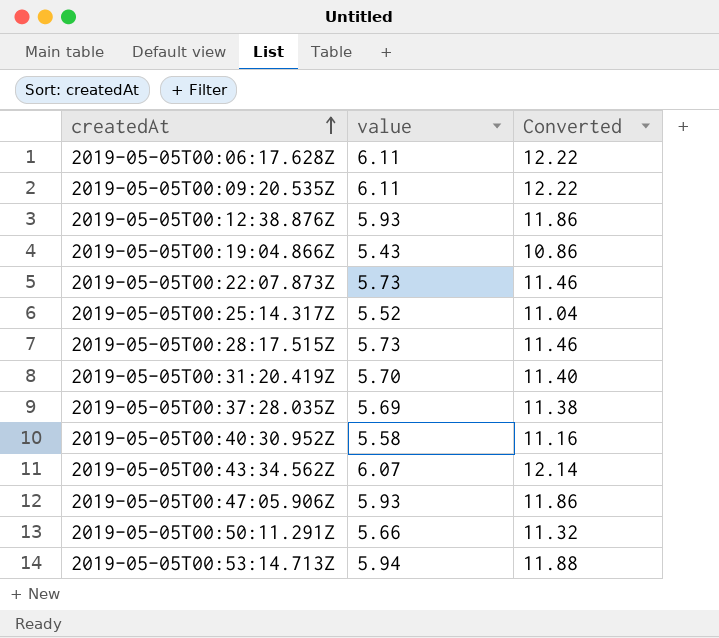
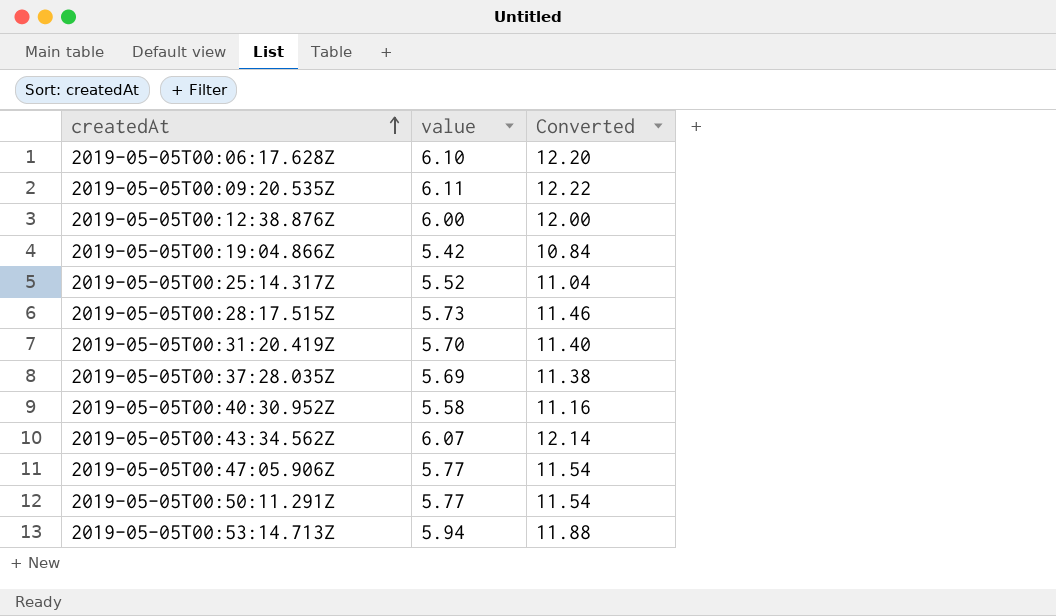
row 2019-05-05T00:22:07.873Z: 5.73 | 11.46 -> none
2019-05-05T00:06:17.628Z | value: 6.11 -> 6.10
2019-05-05T00:06:17.628Z | Converted: 12.22 -> 12.20
2019-05-05T00:12:38.876Z | value: 5.93 -> 6.00
2019-05-05T00:12:38.876Z | Converted: 11.86 -> 12.00
2019-05-05T00:19:04.866Z | value: 5.43 -> 5.42
2019-05-05T00:19:04.866Z | Converted: 10.86 -> 10.84
2019-05-05T00:47:05.906Z | value: 5.93 -> 5.77
2019-05-05T00:47:05.906Z | Converted: 11.86 -> 11.54
2019-05-05T00:50:11.291Z | value: 5.66 -> 5.77
2019-05-05T00:50:11.291Z | Converted: 11.32 -> 11.54

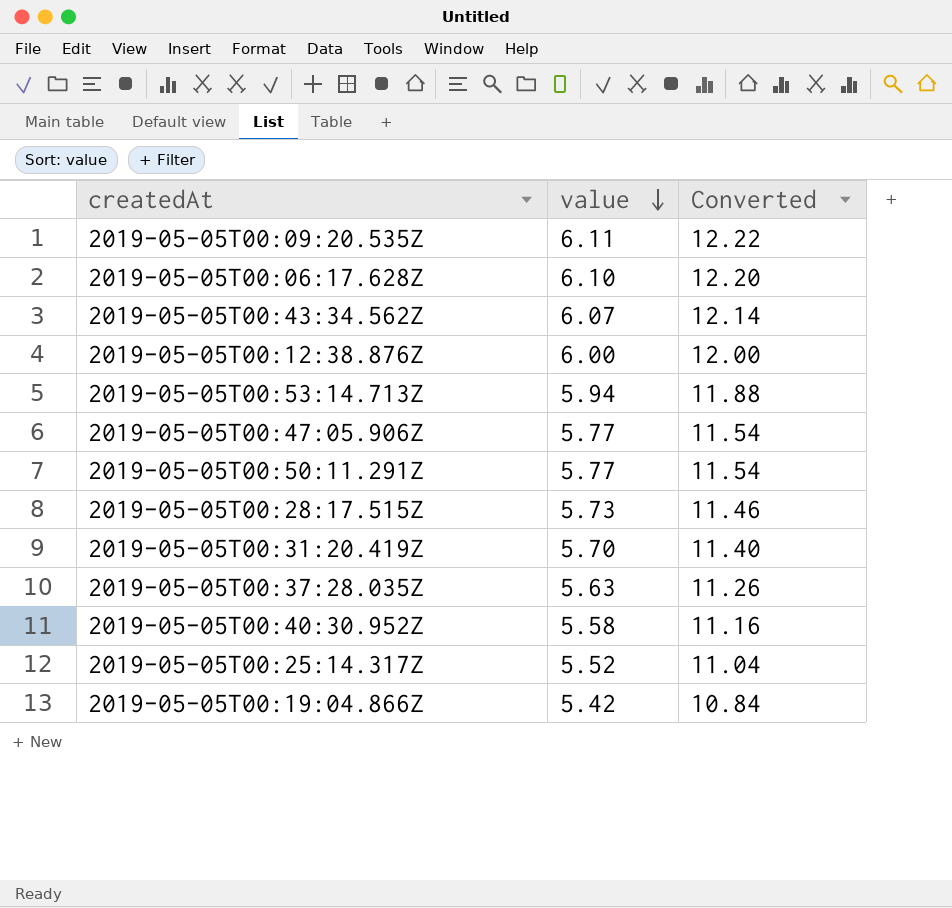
row order: createdAt ascending -> value descending
2019-05-05T00:37:28.035Z | value: 5.69 -> 5.63
2019-05-05T00:37:28.035Z | Converted: 11.38 -> 11.26

